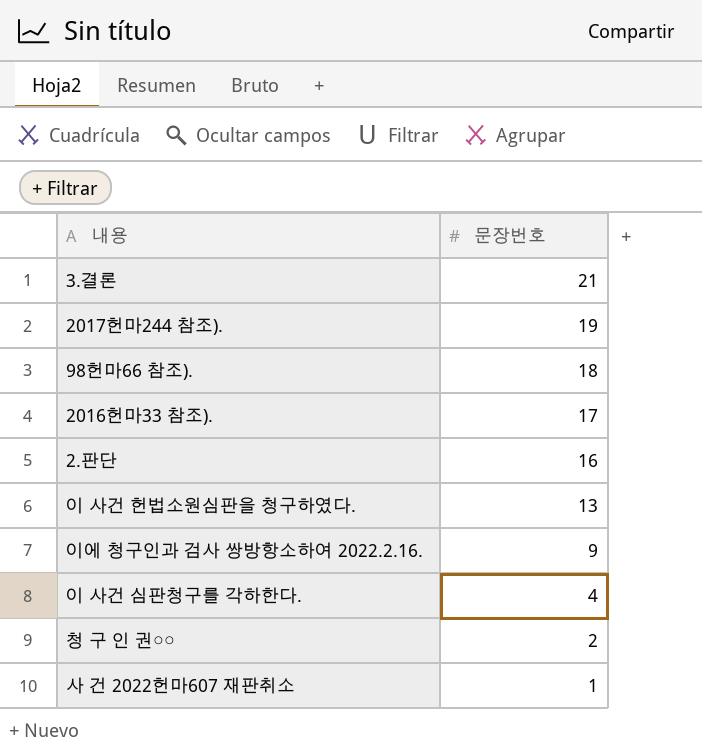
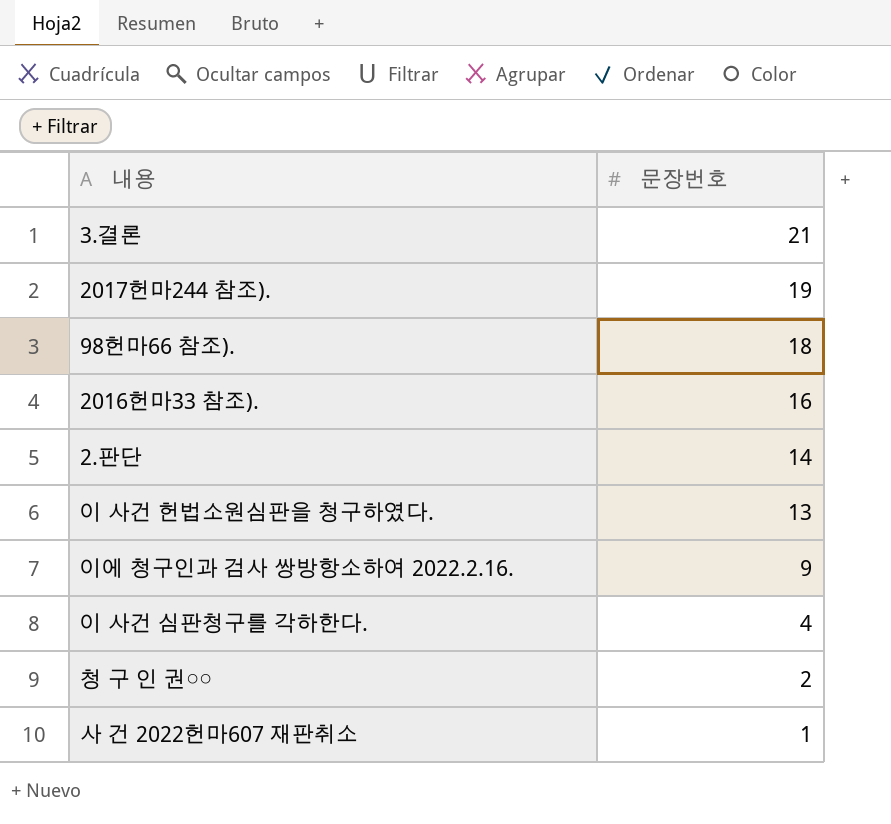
2016헌마33 참조). | 문장번호: 17 -> 16
2.판단 | 문장번호: 16 -> 14

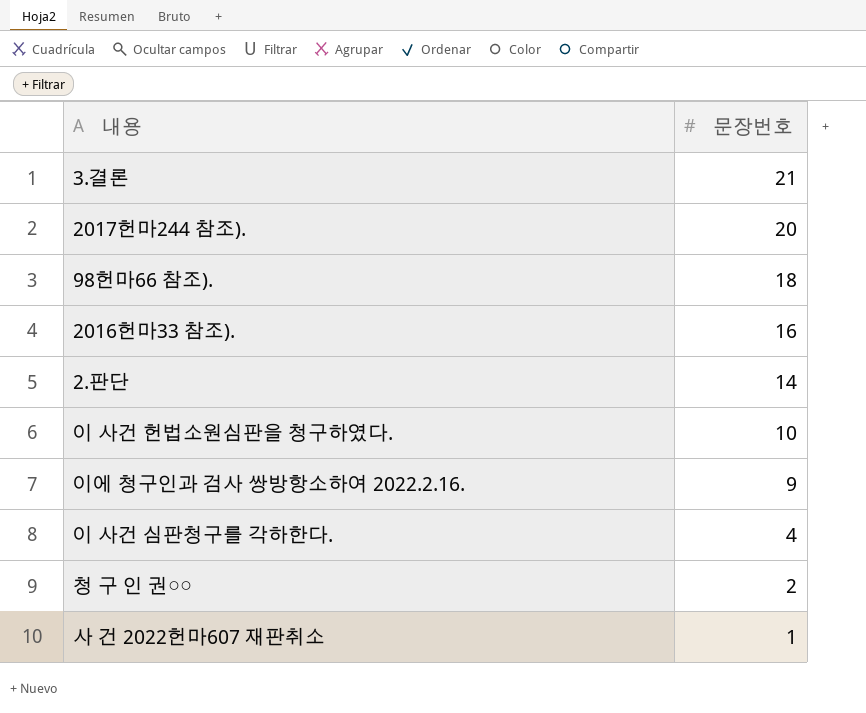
2017헌마244 참조). | 문장번호: 19 -> 20
이 사건 헌법소원심판을 청구하였다. | 문장번호: 13 -> 10

